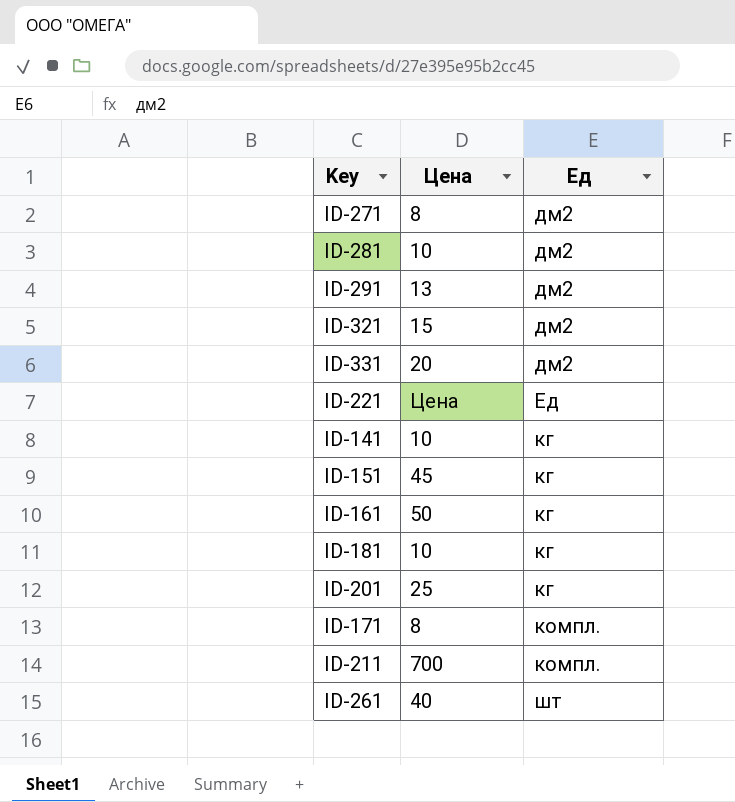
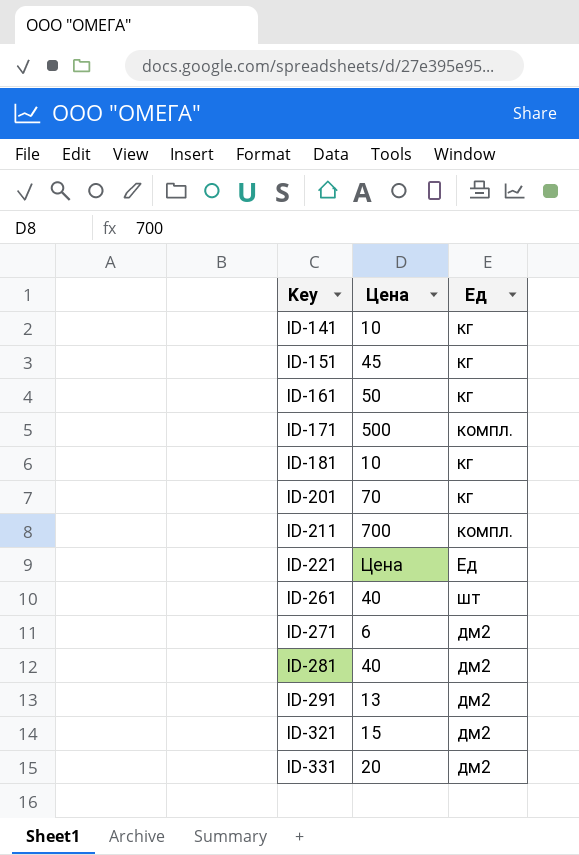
row order: Ед ascending -> Key ascending
ID-171 | Цена: 8 -> 500
ID-201 | Цена: 25 -> 70
ID-271 | Цена: 8 -> 6
ID-281 | Цена: 10 -> 40

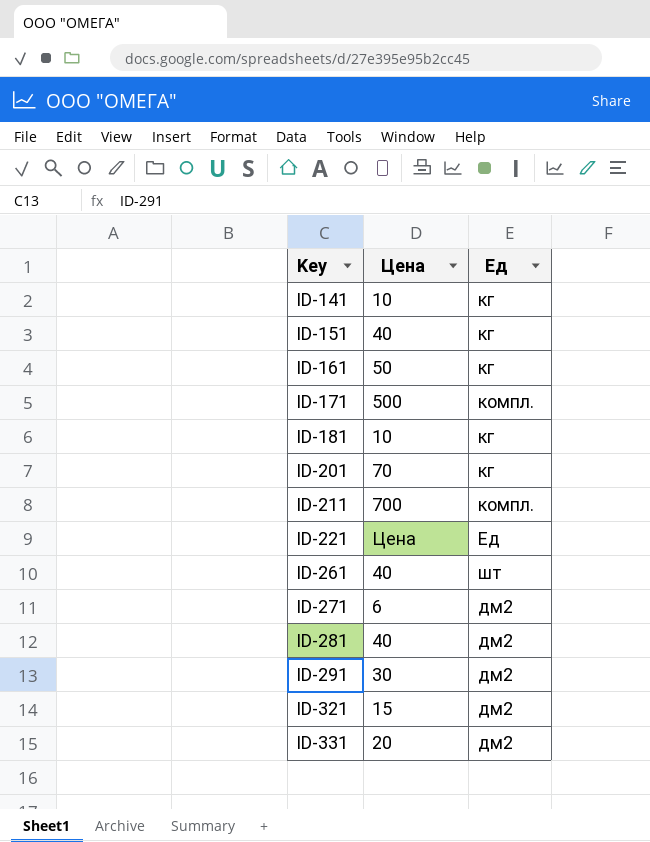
ID-151 | Цена: 45 -> 40
ID-291 | Цена: 13 -> 30

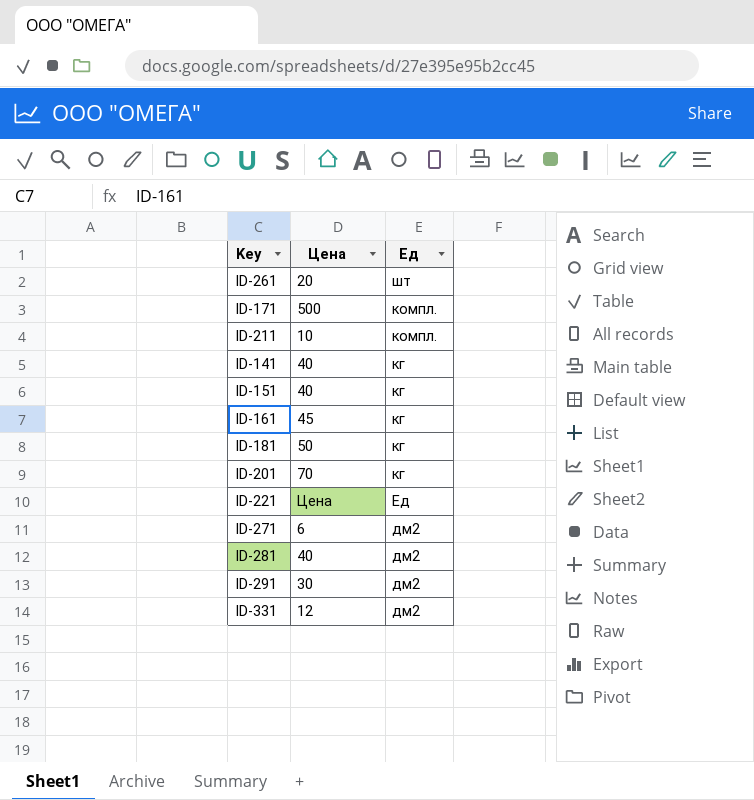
row order: Key ascending -> Ед descending
row ID-321: 15 | дм2 -> none
ID-261 | Цена: 40 -> 20
ID-211 | Цена: 700 -> 10
ID-141 | Цена: 10 -> 40
ID-161 | Цена: 50 -> 45
ID-181 | Цена: 10 -> 50
ID-331 | Цена: 20 -> 12

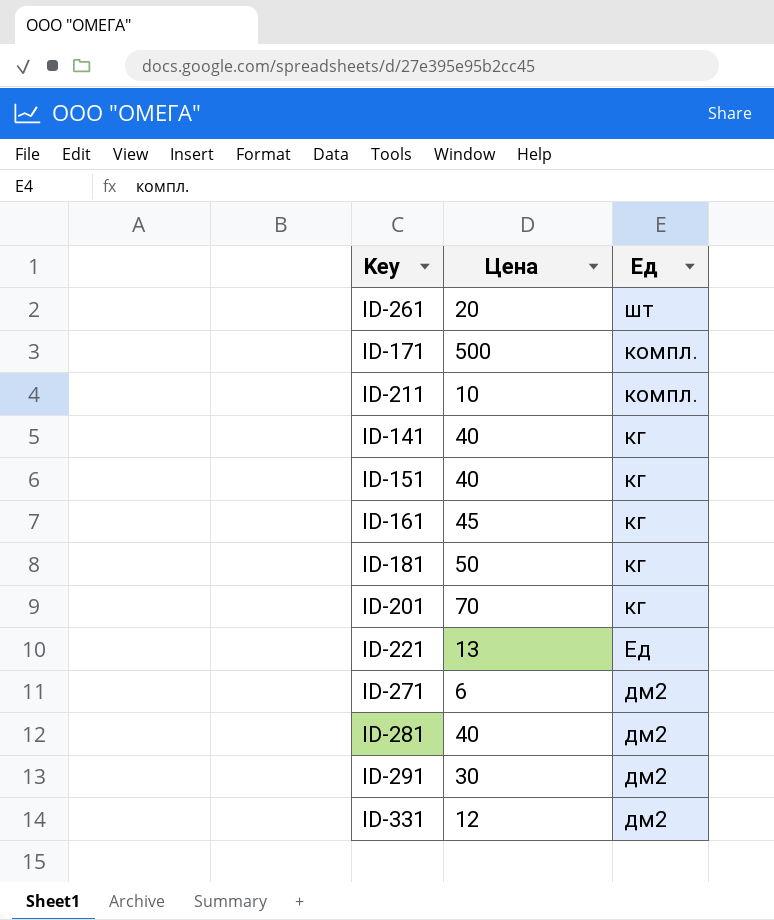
ID-221 | Цена: Цена -> 13

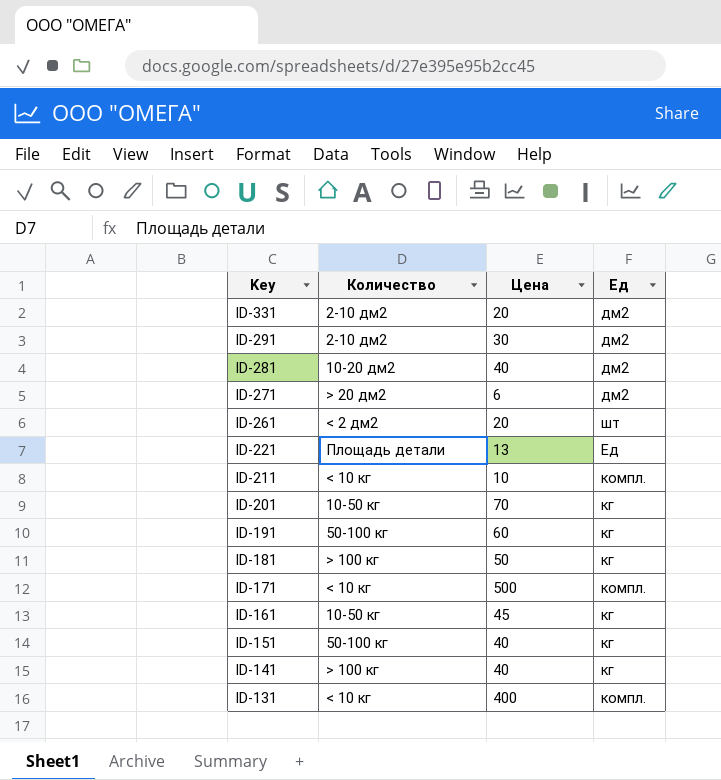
row order: Ед descending -> Key descending
column Количество | position: none -> 2
ID-331 | Цена: 12 -> 20
row ID-191: none -> 50-100 кг | 60 | кг
row ID-131: none -> < 10 кг | 400 | компл.

